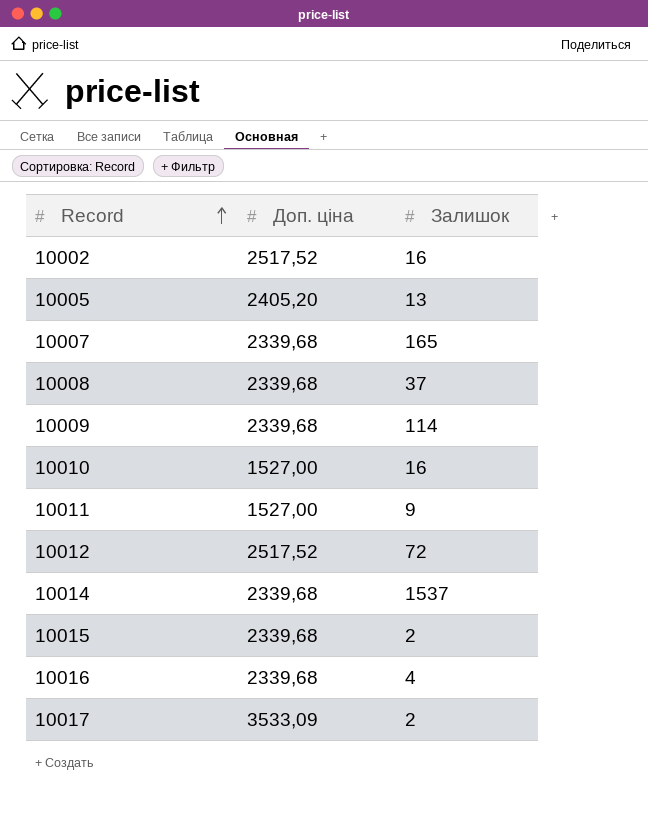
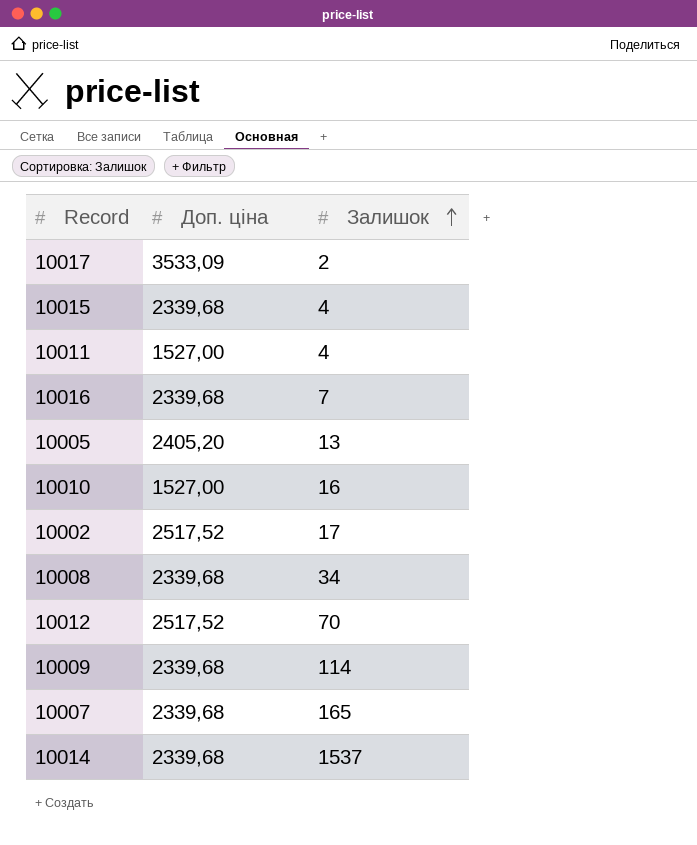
row order: Record ascending -> Залишок ascending
10015 | Залишок: 2 -> 4
10011 | Залишок: 9 -> 4
10016 | Залишок: 4 -> 7
10002 | Залишок: 16 -> 17
10008 | Залишок: 37 -> 34
10012 | Залишок: 72 -> 70

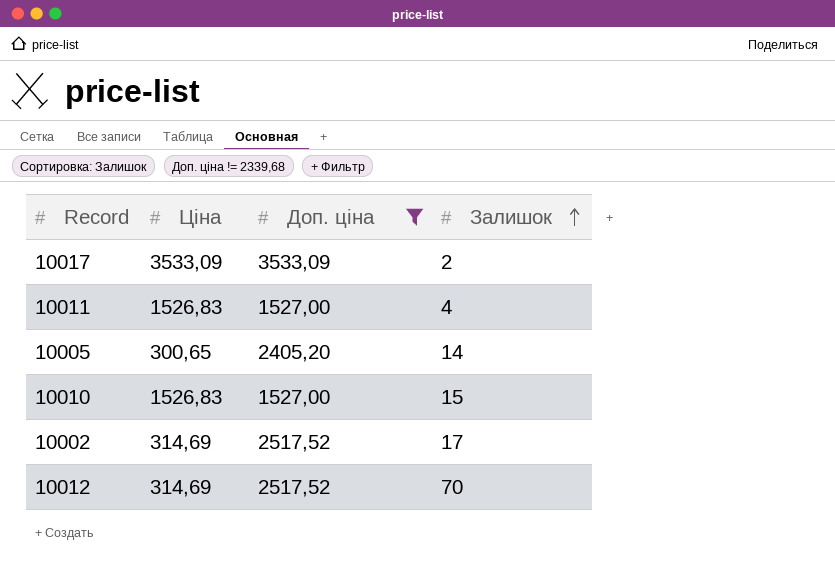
filter: none -> Доп. ціна != 2339,68
column Ціна | position: none -> 2
10005 | Залишок: 13 -> 14
10010 | Залишок: 16 -> 15

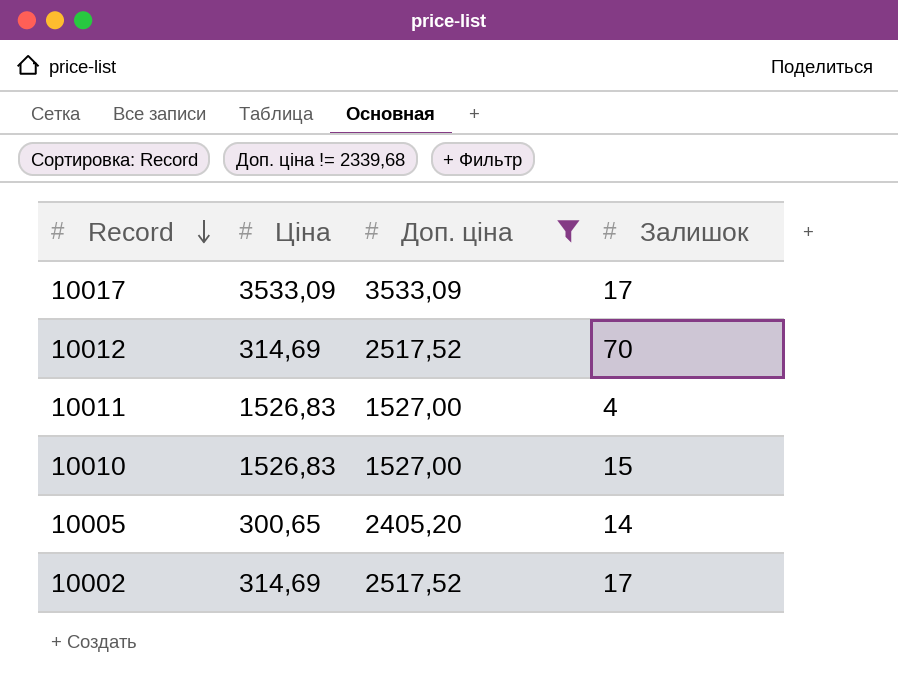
row order: Залишок ascending -> Record descending
10017 | Залишок: 2 -> 17

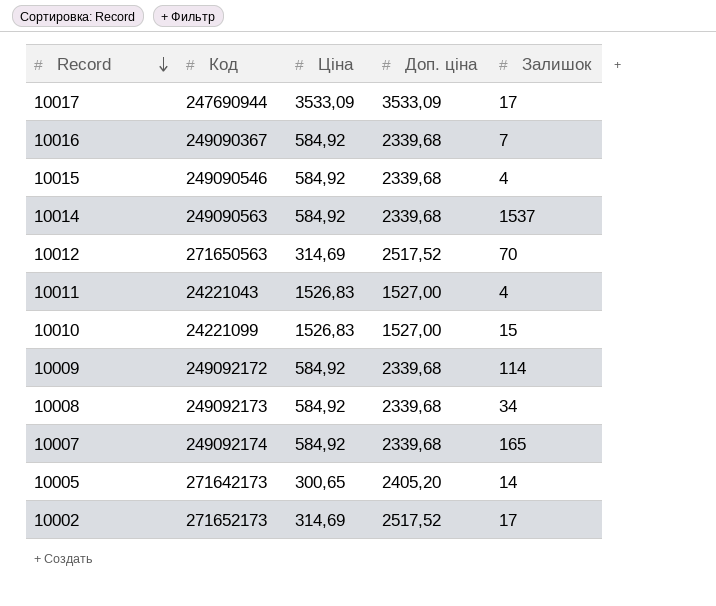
filter: Доп. ціна != 2339,68 -> none
column Код | position: none -> 2

